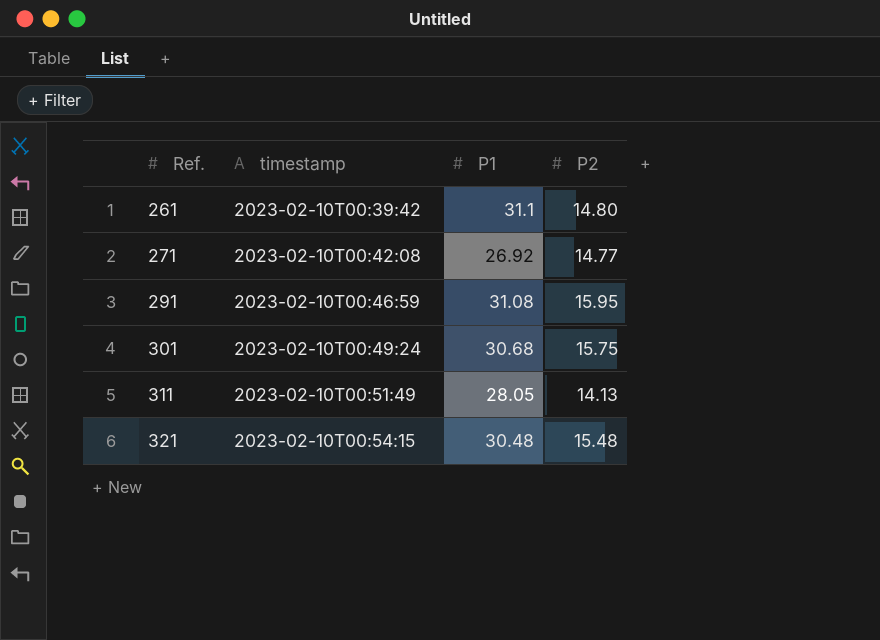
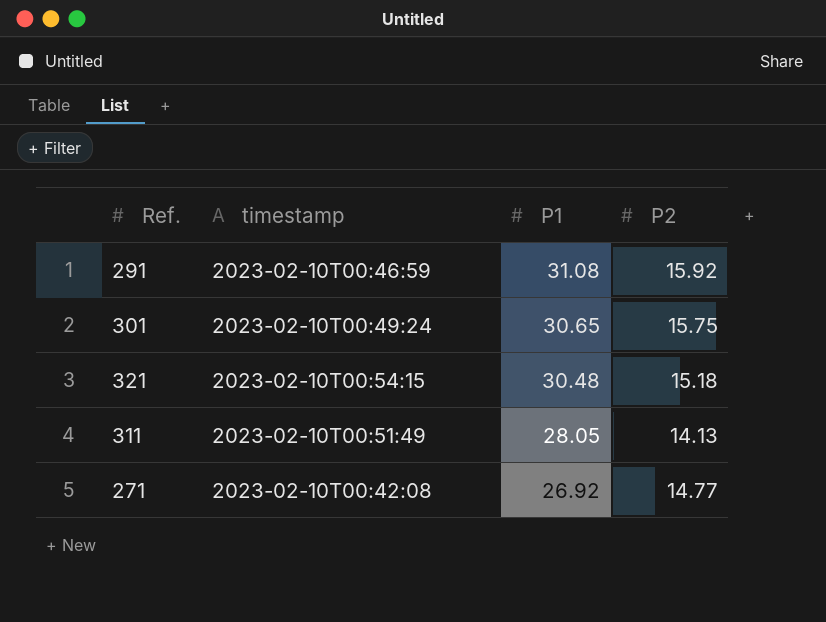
row order: Ref. ascending -> P1 descending
row 261: 2023-02-10T00:39:42 | 31.1 | 14.80 -> none
291 | P2: 15.95 -> 15.92
301 | P1: 30.68 -> 30.65
321 | P2: 15.48 -> 15.18

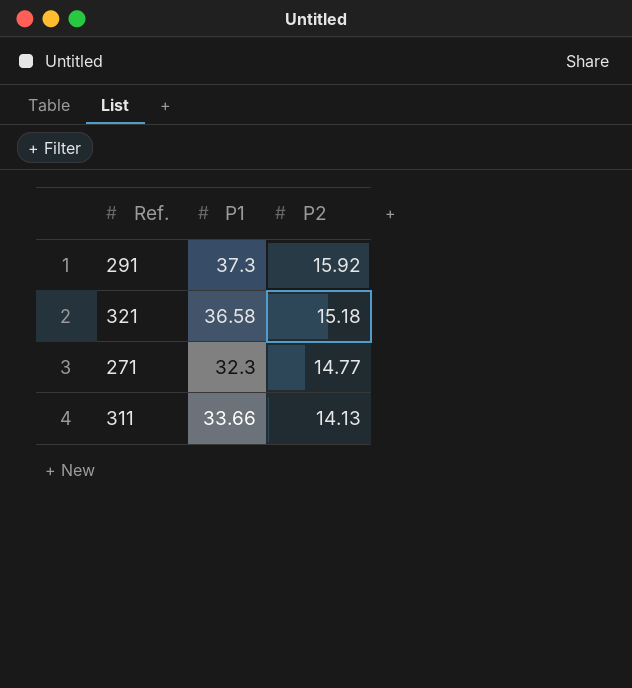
row order: P1 descending -> P2 descending
column timestamp | position: 2 -> none
row 301: 2023-02-10T00:49:24 | 30.65 | 15.75 -> none
291 | P1: 31.08 -> 37.3
321 | P1: 30.48 -> 36.58
271 | P1: 26.92 -> 32.3
311 | P1: 28.05 -> 33.66

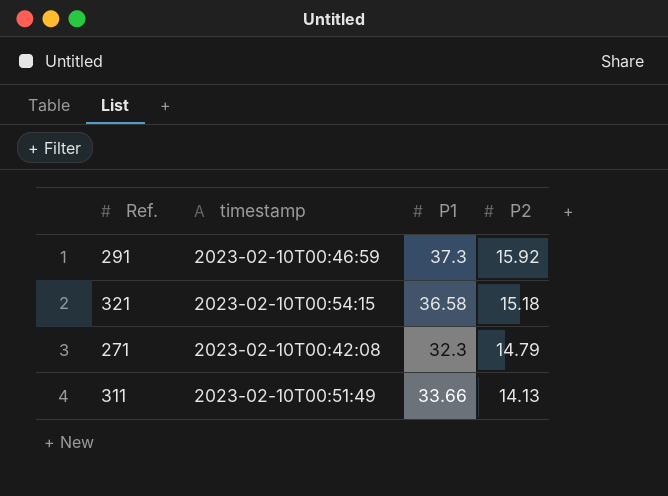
column timestamp | position: none -> 2
271 | P2: 14.77 -> 14.79

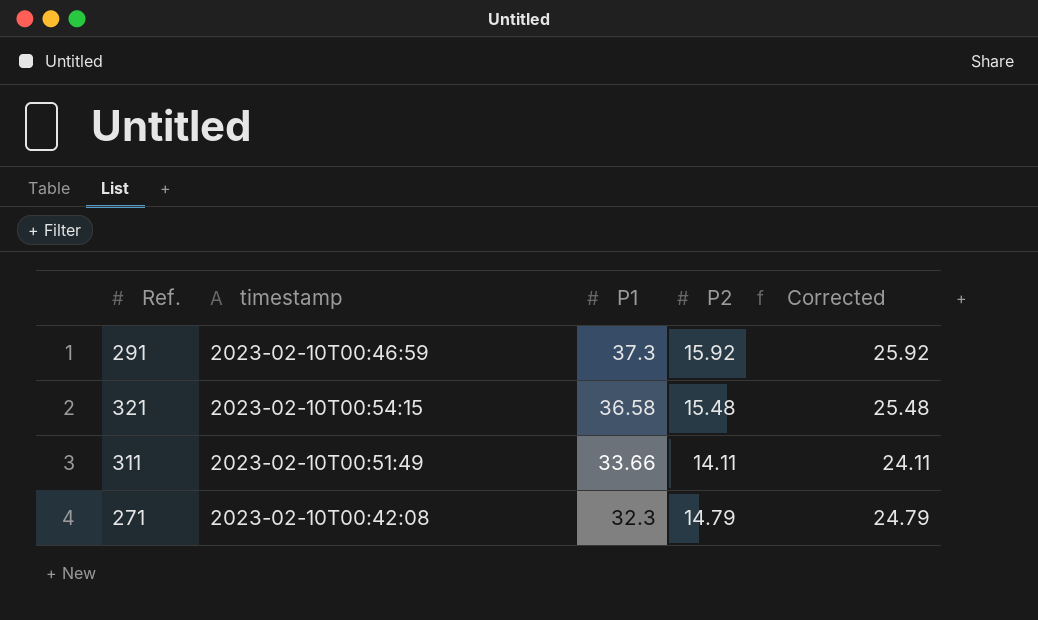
row order: P2 descending -> P1 descending
column Corrected | formula: none -> [P2] + 10
321 | P2: 15.18 -> 15.48
311 | P2: 14.13 -> 14.11

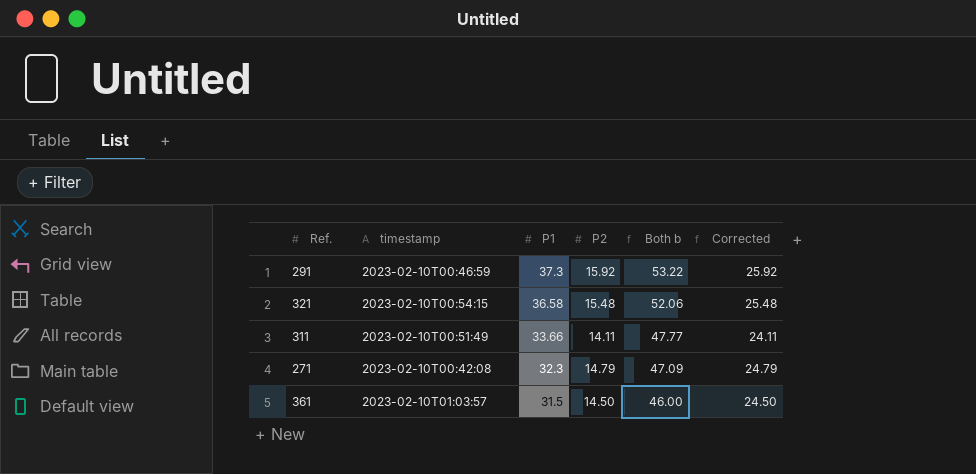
column Both b | formula: none -> [P1] + [P2]
row 361: none -> 2023-02-10T01:03:57 | 31.5 | 14.50 | 46.00 | 24.50

